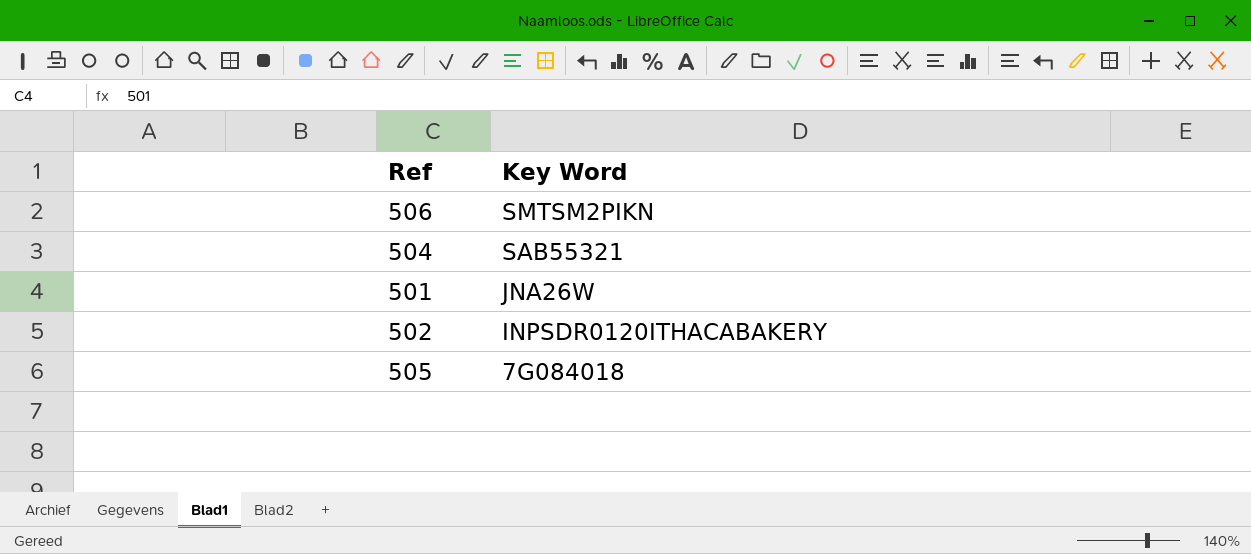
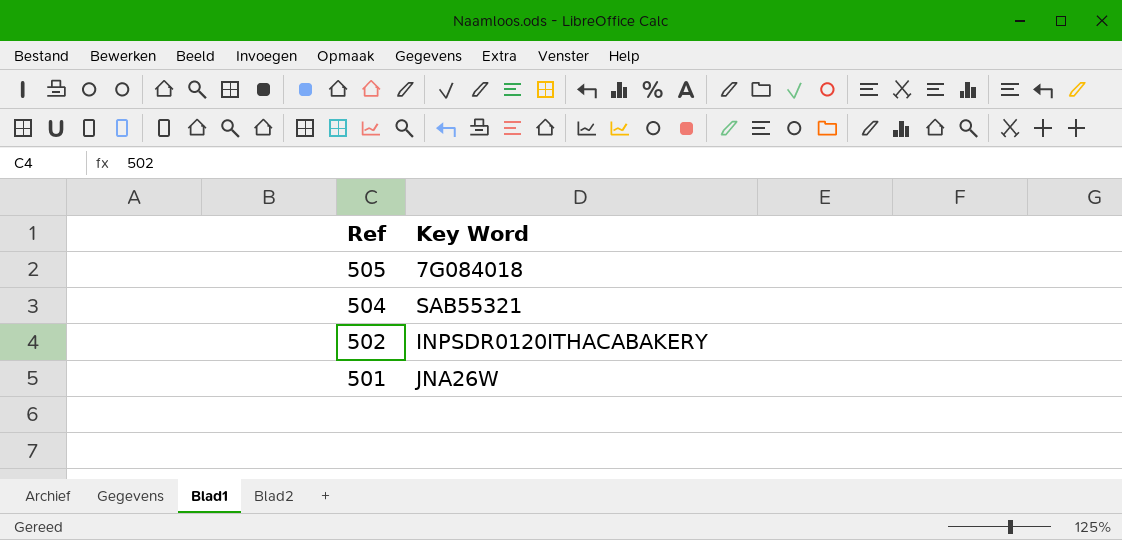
row order: Key Word descending -> Ref descending
row 506: SMTSM2PIKN -> none

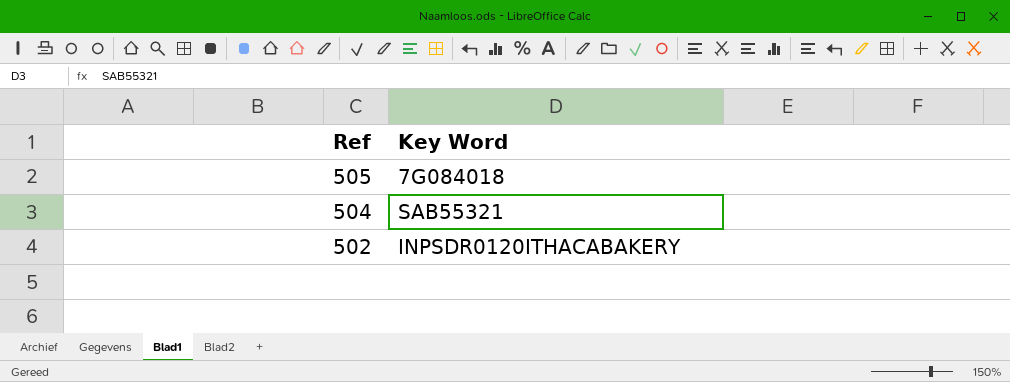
row 501: JNA26W -> none

